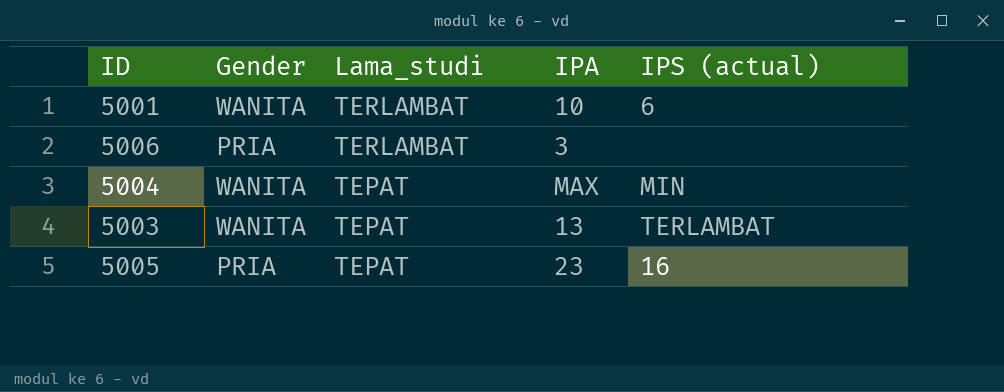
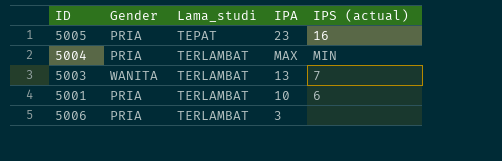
row order: Lama_studi descending -> Lama_studi ascending
5004 | Gender: WANITA -> PRIA
5004 | Lama_studi: TEPAT -> TERLAMBAT
5003 | Lama_studi: TEPAT -> TERLAMBAT
5003 | IPS (actual): TERLAMBAT -> 7
5001 | Gender: WANITA -> PRIA

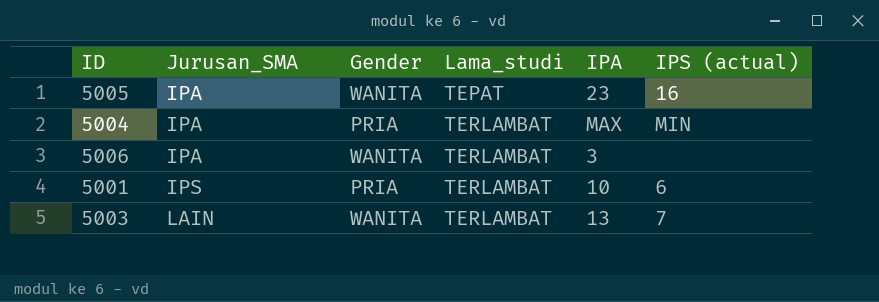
row order: Lama_studi ascending -> Jurusan_SMA ascending
column Jurusan_SMA | position: none -> 2
5005 | Gender: PRIA -> WANITA
5006 | Gender: PRIA -> WANITA

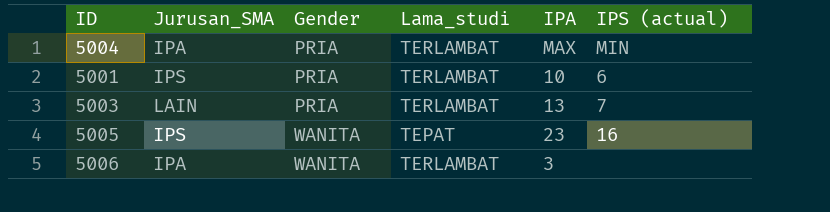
row order: Jurusan_SMA ascending -> Gender ascending
5003 | Gender: WANITA -> PRIA
5005 | Jurusan_SMA: IPA -> IPS

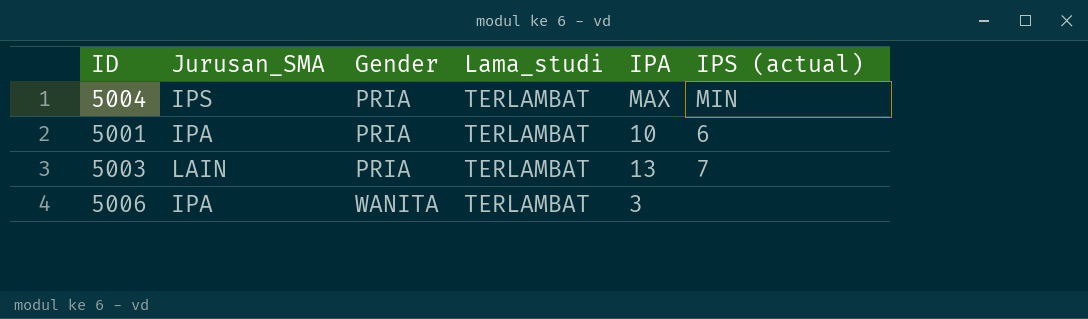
row 5005: IPS | WANITA | TEPAT | 23 | 16 -> none
5004 | Jurusan_SMA: IPA -> IPS
5001 | Jurusan_SMA: IPS -> IPA

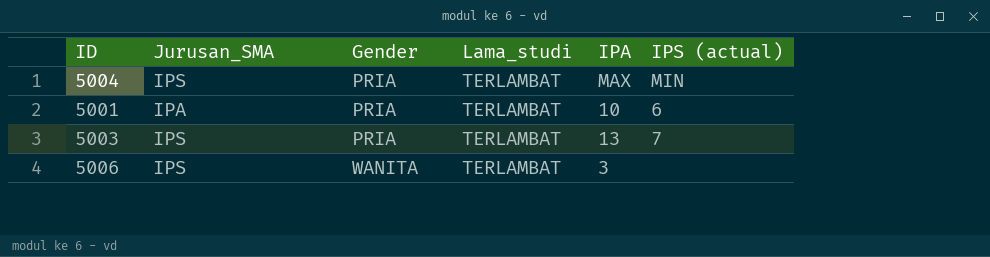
5003 | Jurusan_SMA: LAIN -> IPS
5006 | Jurusan_SMA: IPA -> IPS

